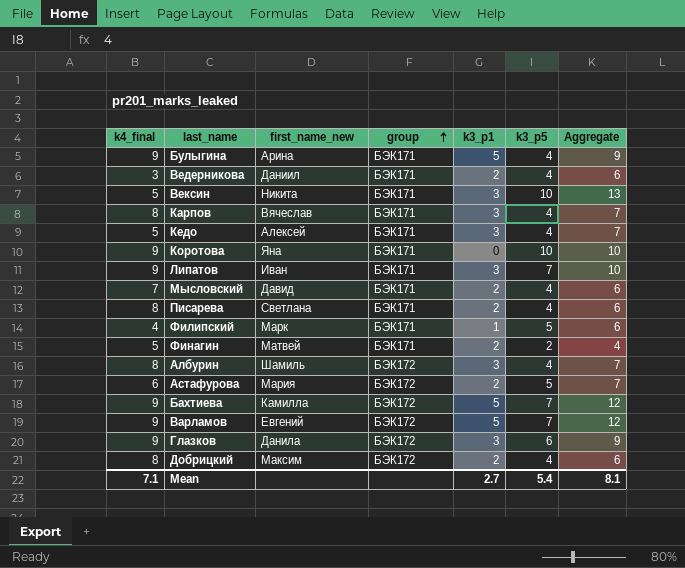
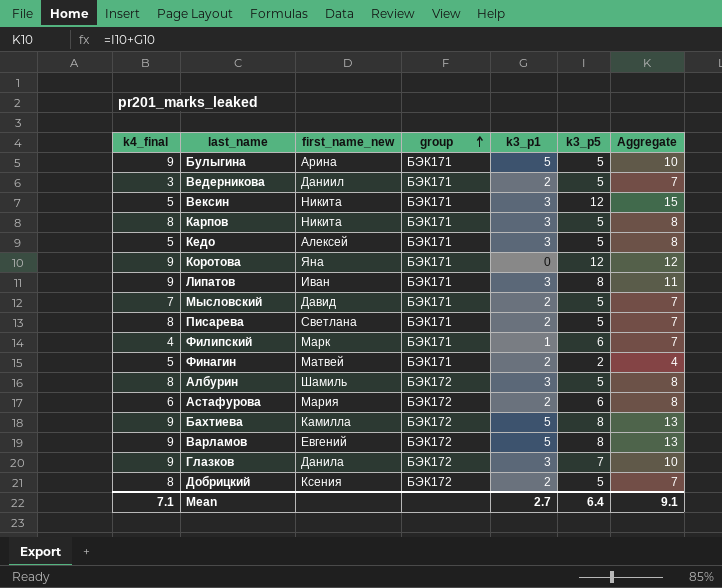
Булыгина | k3_p5: 4 -> 5
Булыгина | Aggregate: 9 -> 10
Ведерникова | k3_p5: 4 -> 5
Ведерникова | Aggregate: 6 -> 7
Вексин | k3_p5: 10 -> 12
Вексин | Aggregate: 13 -> 15
Карпов | first_name_new: Вячеслав -> Никита
Карпов | k3_p5: 4 -> 5
Карпов | Aggregate: 7 -> 8
Кедо | k3_p5: 4 -> 5
Кедо | Aggregate: 7 -> 8
Коротова | k3_p5: 10 -> 12
Коротова | Aggregate: 10 -> 12
Липатов | k3_p5: 7 -> 8
Липатов | Aggregate: 10 -> 11
Мысловский | k3_p5: 4 -> 5
Мысловский | Aggregate: 6 -> 7
Писарева | k3_p5: 4 -> 5
Писарева | Aggregate: 6 -> 7
Филипский | k3_p5: 5 -> 6
Филипский | Aggregate: 6 -> 7
Албурин | k3_p5: 4 -> 5
Албурин | Aggregate: 7 -> 8
Астафурова | k3_p5: 5 -> 6
Астафурова | Aggregate: 7 -> 8
Бахтиева | k3_p5: 7 -> 8
Бахтиева | Aggregate: 12 -> 13
Варламов | k3_p5: 7 -> 8
Варламов | Aggregate: 12 -> 13
Глазков | k3_p5: 6 -> 7
Глазков | Aggregate: 9 -> 10
Добрицкий | first_name_new: Максим -> Ксения
Добрицкий | k3_p5: 4 -> 5
Добрицкий | Aggregate: 6 -> 7
Mean | k3_p5: 5.4 -> 6.4
Mean | Aggregate: 8.1 -> 9.1

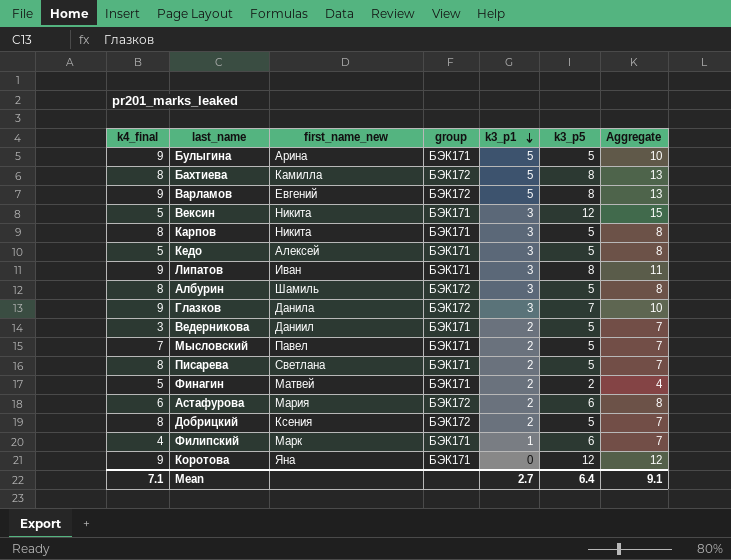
row order: group ascending -> k3_p1 descending
Бахтиева | k4_final: 9 -> 8
Мысловский | first_name_new: Давид -> Павел

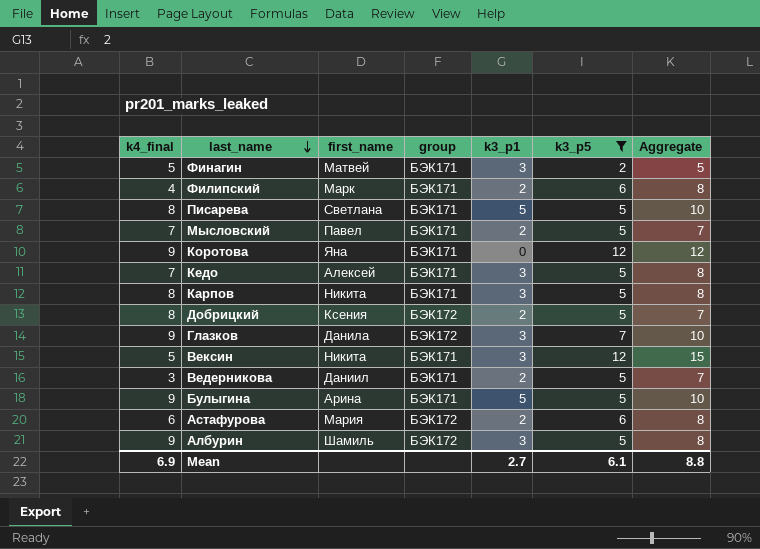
filter: none -> k3_p5 != 8
row order: k3_p1 descending -> last_name descending
column name: first_name_new -> first_name
Финагин | k3_p1: 2 -> 3
Финагин | Aggregate: 4 -> 5
Филипский | k3_p1: 1 -> 2
Филипский | Aggregate: 7 -> 8
Писарева | k3_p1: 2 -> 5
Писарева | Aggregate: 7 -> 10
Кедо | k4_final: 5 -> 7
Албурин | k4_final: 8 -> 9
Mean | k4_final: 7.1 -> 6.9
Mean | k3_p5: 6.4 -> 6.1
Mean | Aggregate: 9.1 -> 8.8

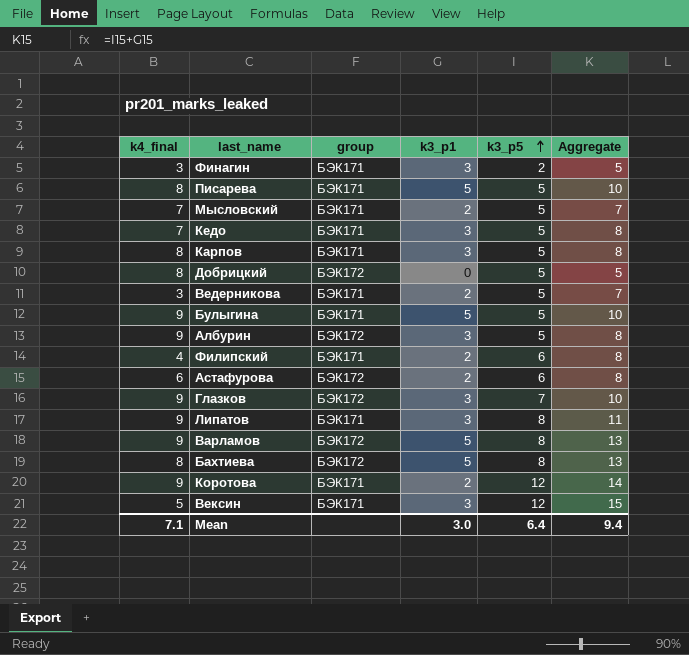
filter: k3_p5 != 8 -> none
row order: last_name descending -> k3_p5 ascending
column first_name | position: 3 -> none
Финагин | k4_final: 5 -> 3
Добрицкий | k3_p1: 2 -> 0
Добрицкий | Aggregate: 7 -> 5
Коротова | k3_p1: 0 -> 2
Коротова | Aggregate: 12 -> 14
Mean | k4_final: 6.9 -> 7.1
Mean | k3_p1: 2.7 -> 3.0
Mean | k3_p5: 6.1 -> 6.4
Mean | Aggregate: 8.8 -> 9.4

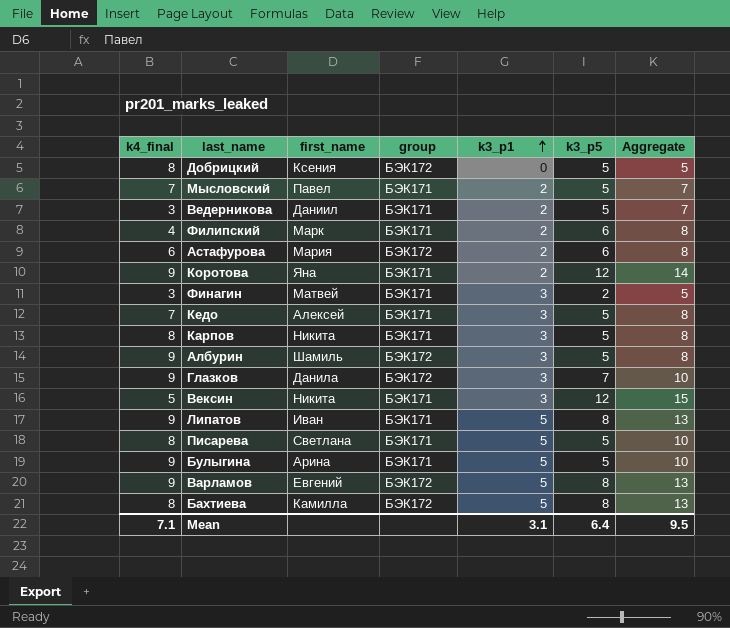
row order: k3_p5 ascending -> k3_p1 ascending
column first_name | position: none -> 3
Липатов | k3_p1: 3 -> 5
Липатов | Aggregate: 11 -> 13
Mean | k3_p1: 3.0 -> 3.1
Mean | Aggregate: 9.4 -> 9.5

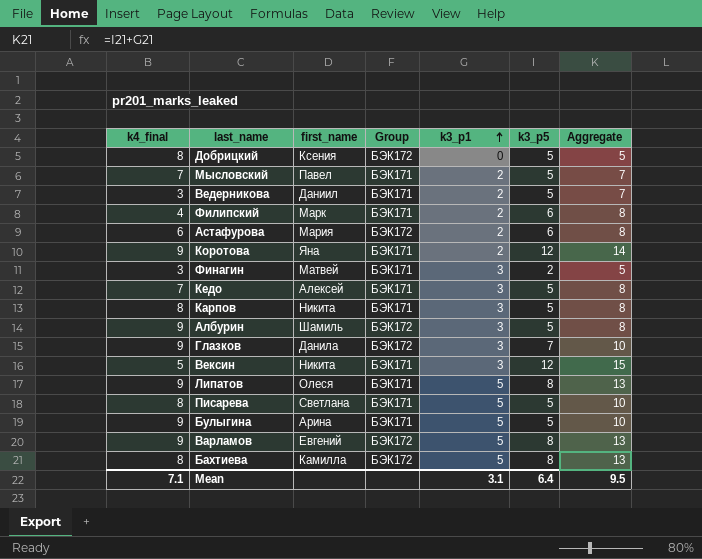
column name: group -> Group
Липатов | first_name: Иван -> Олеся

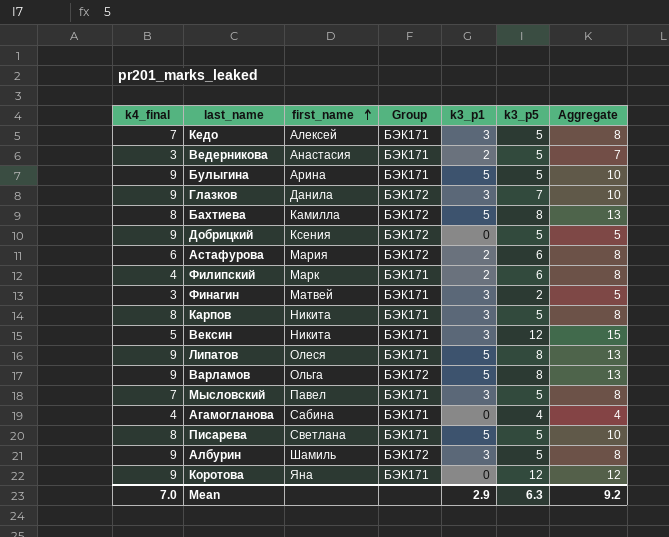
row order: k3_p1 ascending -> first_name ascending
Ведерникова | first_name: Даниил -> Анастасия
Добрицкий | k4_final: 8 -> 9
Варламов | first_name: Евгений -> Ольга
Мысловский | k3_p1: 2 -> 3
Мысловский | Aggregate: 7 -> 8
row Агамогланова: none -> 4 | Сабина | БЭК171 | 0 | 4 | 4
Коротова | k3_p1: 2 -> 0
Коротова | Aggregate: 14 -> 12
Mean | k4_final: 7.1 -> 7.0
Mean | k3_p1: 3.1 -> 2.9
Mean | k3_p5: 6.4 -> 6.3
Mean | Aggregate: 9.5 -> 9.2

